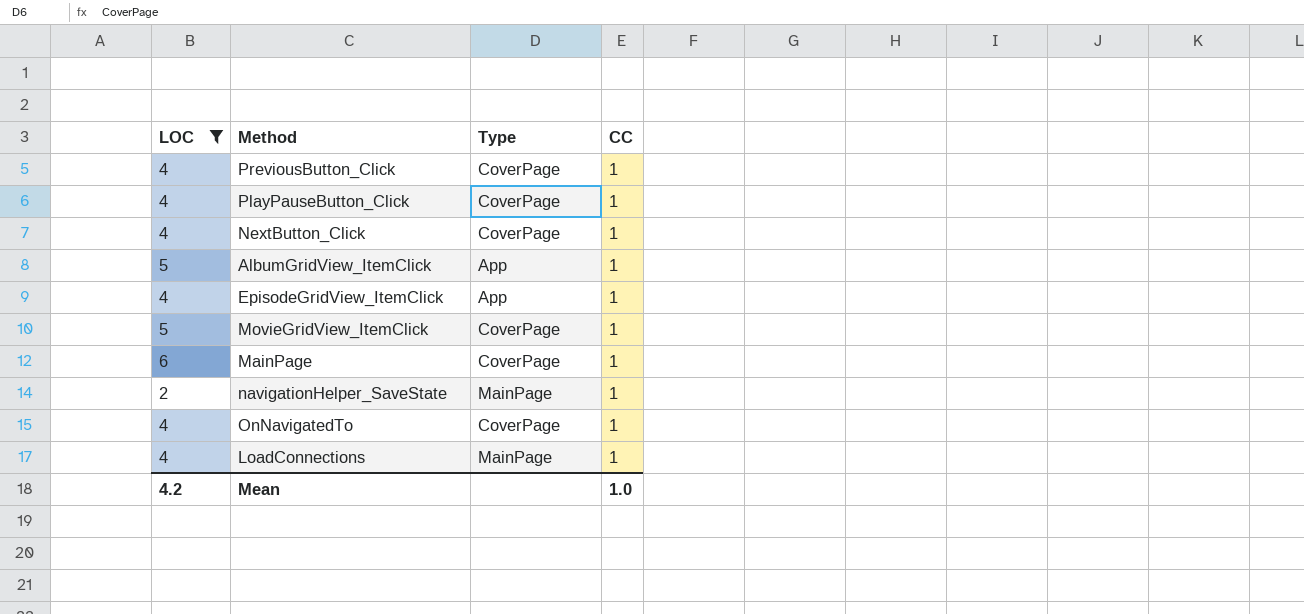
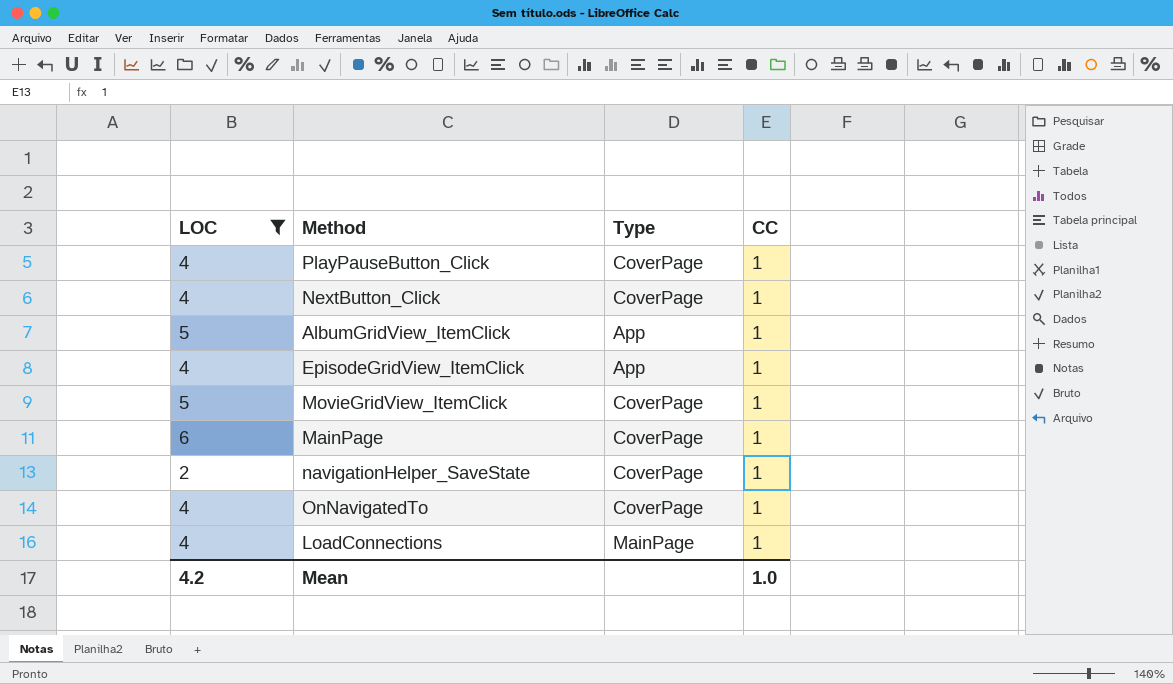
row PreviousButton_Click: 4 | CoverPage | 1 -> none
navigationHelper_SaveState | Type: MainPage -> CoverPage

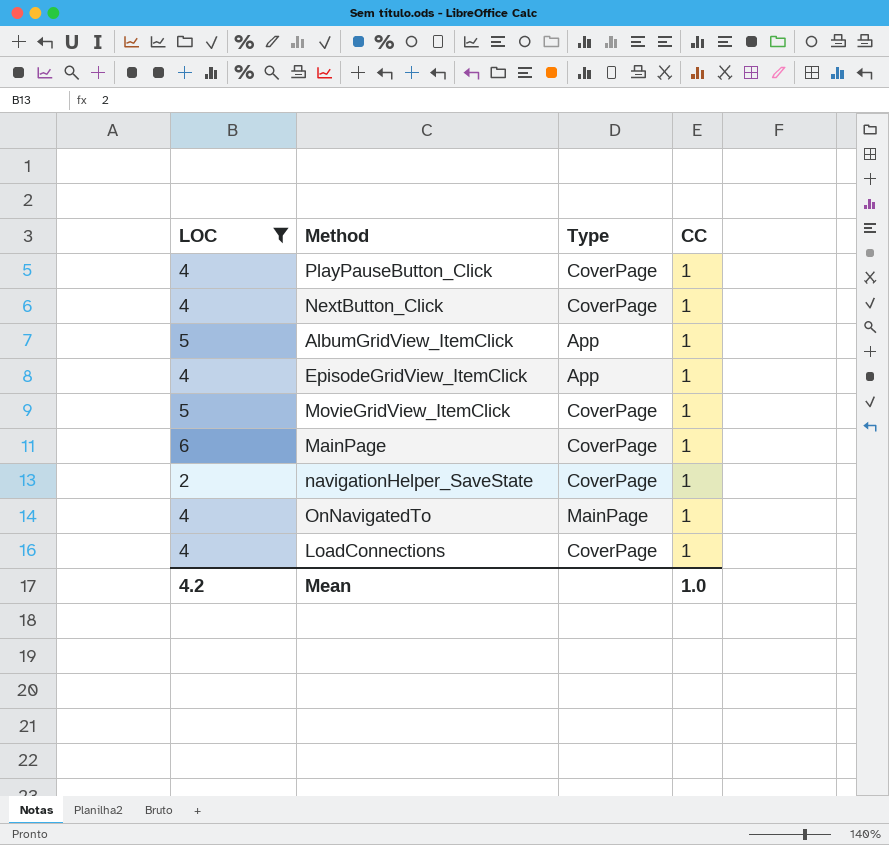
OnNavigatedTo | Type: CoverPage -> MainPage
LoadConnections | Type: MainPage -> CoverPage

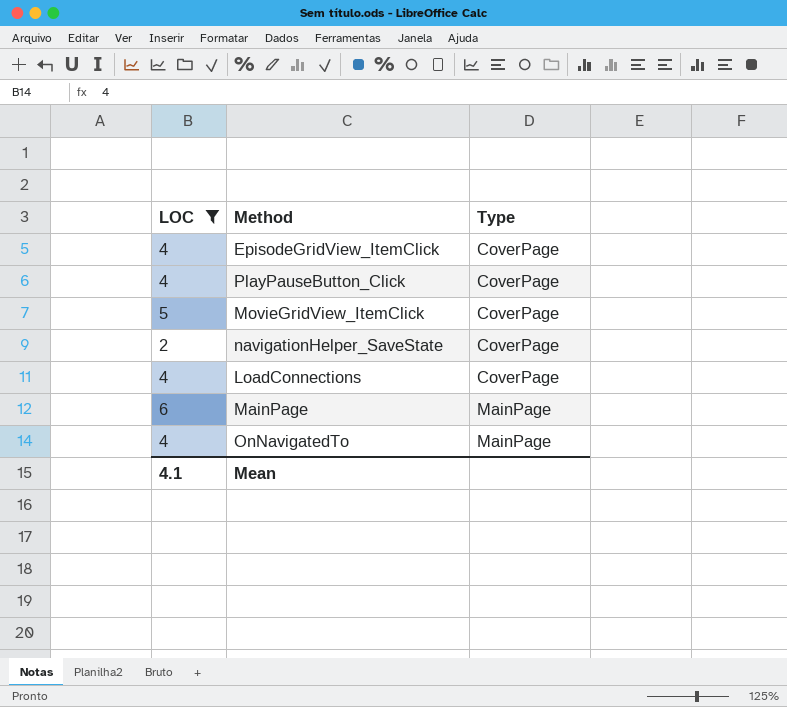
row order: none -> Type ascending
column CC | position: 4 -> none
row NextButton_Click: 4 | CoverPage | 1 -> none
row AlbumGridView_ItemClick: 5 | App | 1 -> none
EpisodeGridView_ItemClick | Type: App -> CoverPage
MainPage | Type: CoverPage -> MainPage
Mean | LOC: 4.2 -> 4.1

